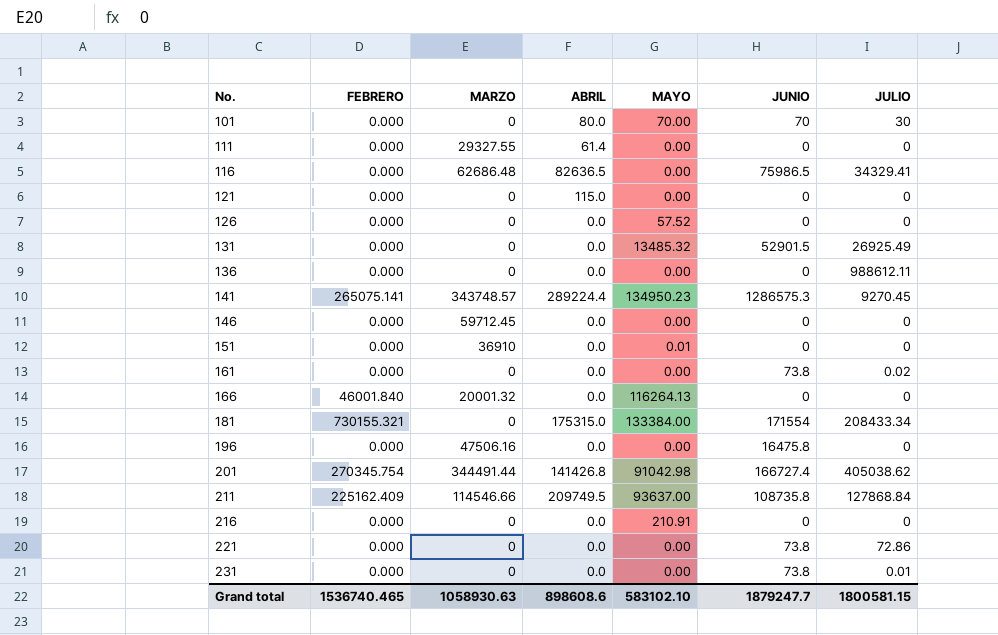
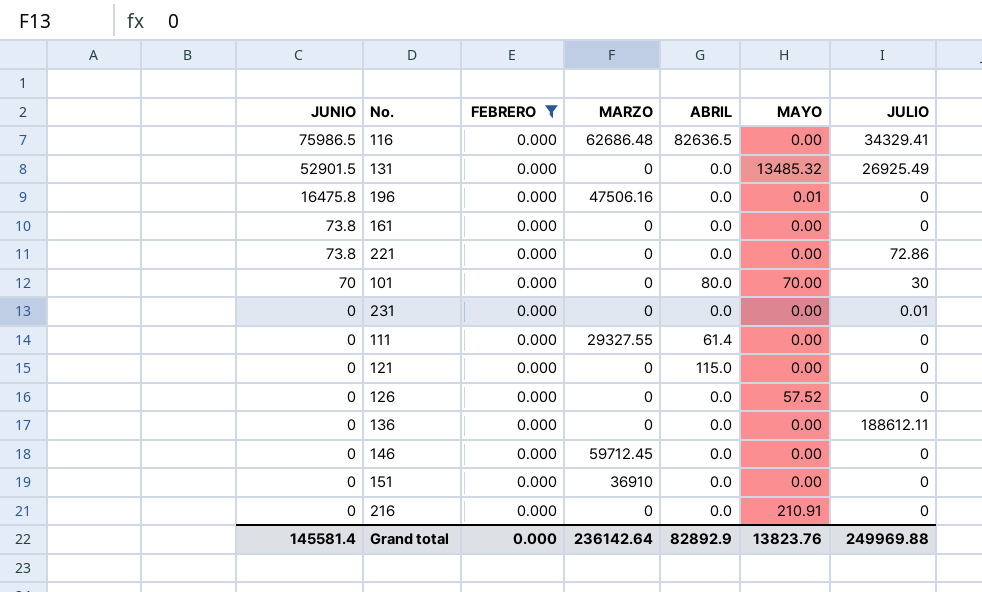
filter: none -> FEBRERO = 0.000
row order: No. ascending -> JUNIO descending
column JUNIO | position: 6 -> 1
196 | MAYO: 0.00 -> 0.01
161 | JULIO: 0.02 -> 0
231 | JUNIO: 73.8 -> 0
136 | JULIO: 988612.11 -> 188612.11
151 | MAYO: 0.01 -> 0.00
Grand total | JUNIO: 1879247.7 -> 145581.4
Grand total | FEBRERO: 1536740.465 -> 0.000
Grand total | MARZO: 1058930.63 -> 236142.64
Grand total | ABRIL: 898608.6 -> 82892.9
Grand total | MAYO: 583102.10 -> 13823.76
Grand total | JULIO: 1800581.15 -> 249969.88

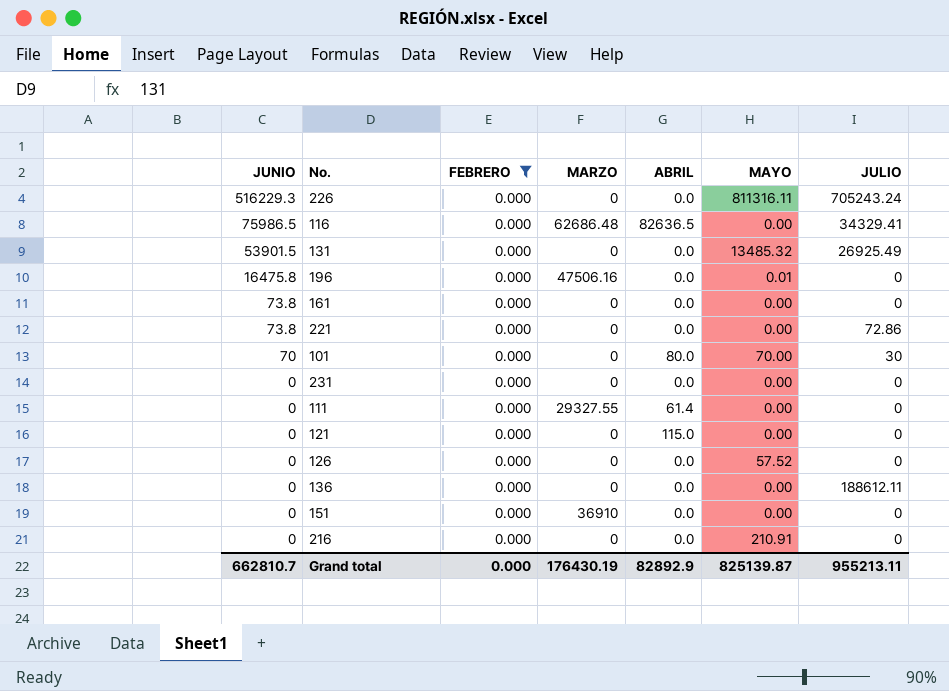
row 146: 0 | 0.000 | 59712.45 | 0.0 | 0.00 | 0 -> none
row 226: none -> 516229.3 | 0.000 | 0 | 0.0 | 811316.11 | 705243.24
131 | JUNIO: 52901.5 -> 53901.5
231 | JULIO: 0.01 -> 0
Grand total | JUNIO: 145581.4 -> 662810.7
Grand total | MARZO: 236142.64 -> 176430.19
Grand total | MAYO: 13823.76 -> 825139.87
Grand total | JULIO: 249969.88 -> 955213.11

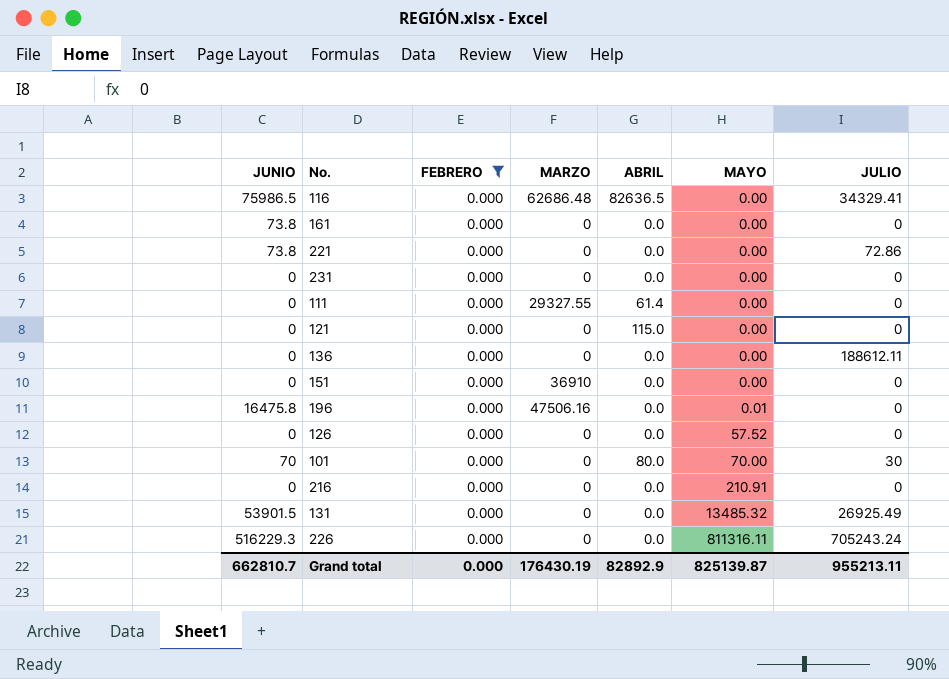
row order: JUNIO descending -> MAYO ascending

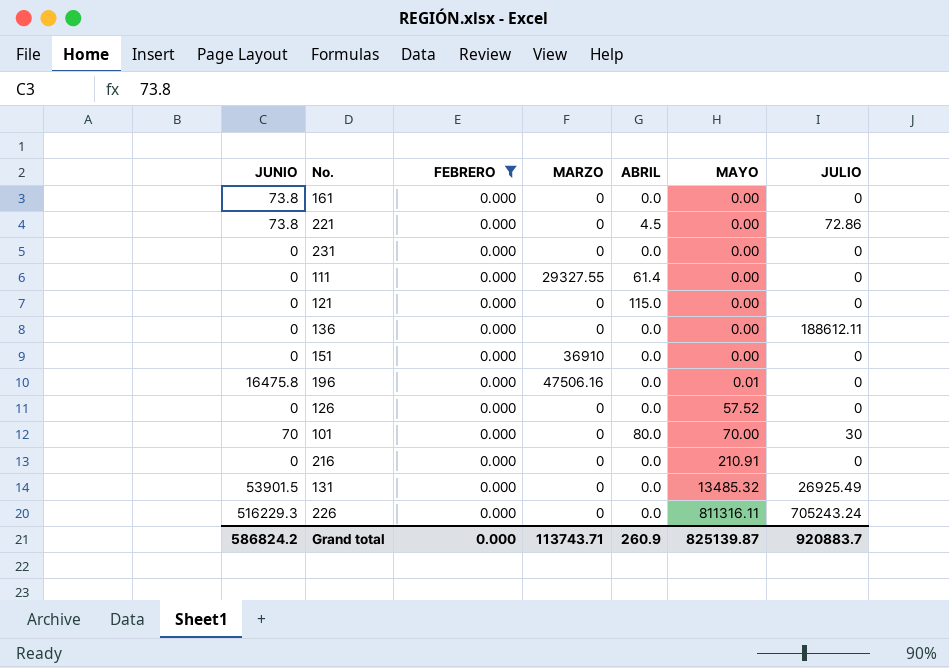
row 116: 75986.5 | 0.000 | 62686.48 | 82636.5 | 0.00 | 34329.41 -> none
221 | ABRIL: 0.0 -> 4.5
Grand total | JUNIO: 662810.7 -> 586824.2
Grand total | MARZO: 176430.19 -> 113743.71
Grand total | ABRIL: 82892.9 -> 260.9
Grand total | JULIO: 955213.11 -> 920883.7

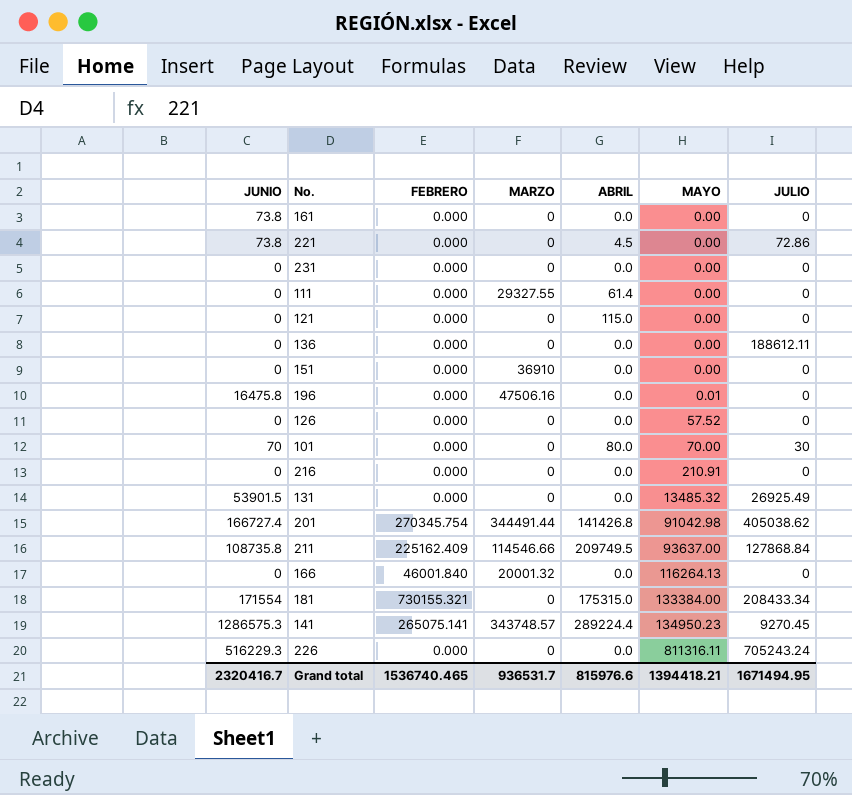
filter: FEBRERO = 0.000 -> none
Grand total | JUNIO: 586824.2 -> 2320416.7
Grand total | FEBRERO: 0.000 -> 1536740.465
Grand total | MARZO: 113743.71 -> 936531.7
Grand total | ABRIL: 260.9 -> 815976.6
Grand total | MAYO: 825139.87 -> 1394418.21
Grand total | JULIO: 920883.7 -> 1671494.95

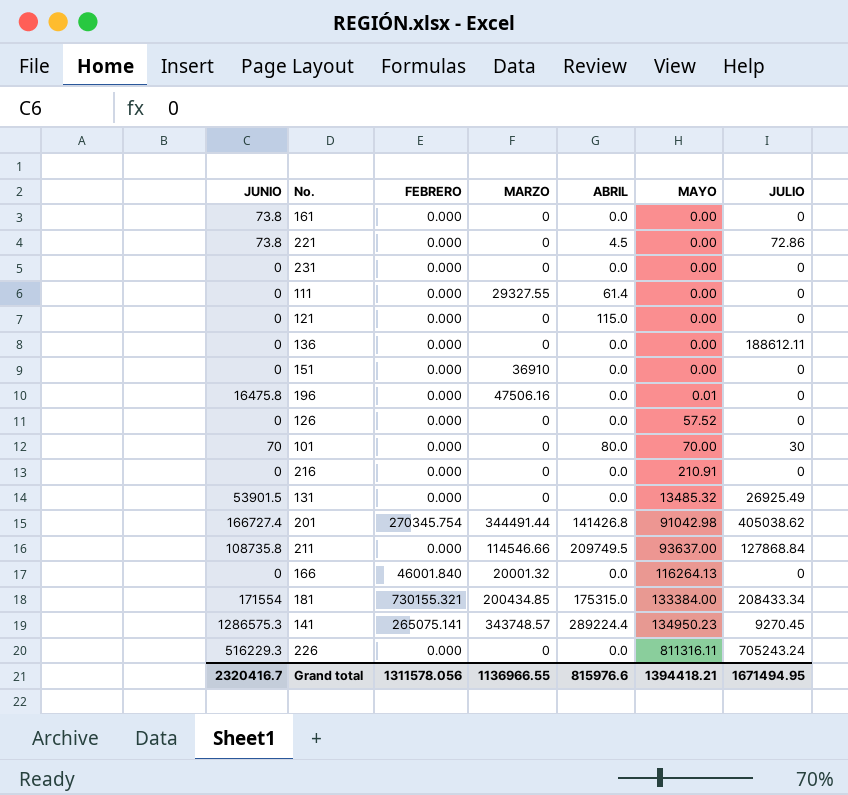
211 | FEBRERO: 225162.409 -> 0.000
181 | MARZO: 0 -> 200434.85
Grand total | FEBRERO: 1536740.465 -> 1311578.056
Grand total | MARZO: 936531.7 -> 1136966.55

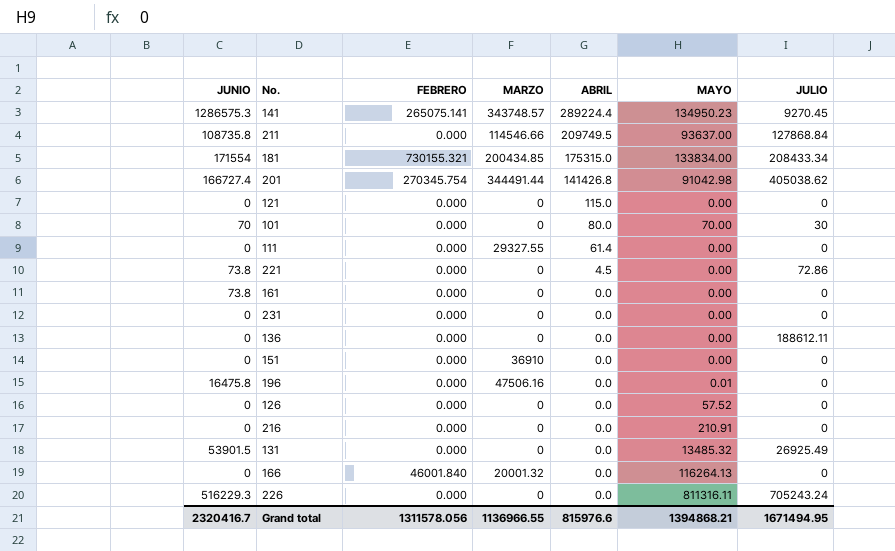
row order: MAYO ascending -> ABRIL descending
181 | MAYO: 133384.00 -> 133834.00
Grand total | MAYO: 1394418.21 -> 1394868.21

